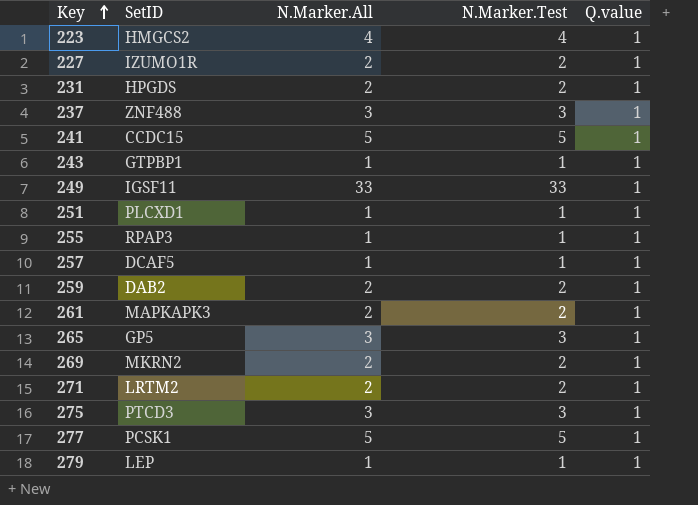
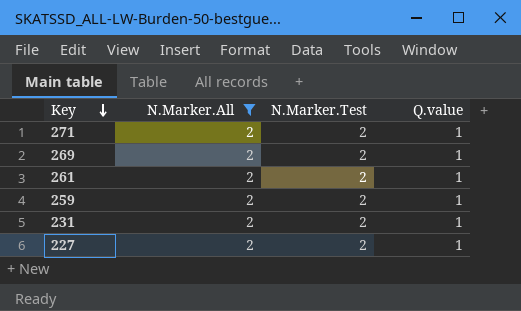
filter: none -> N.Marker.All = 2
row order: Key ascending -> Key descending
column SetID | position: 2 -> none

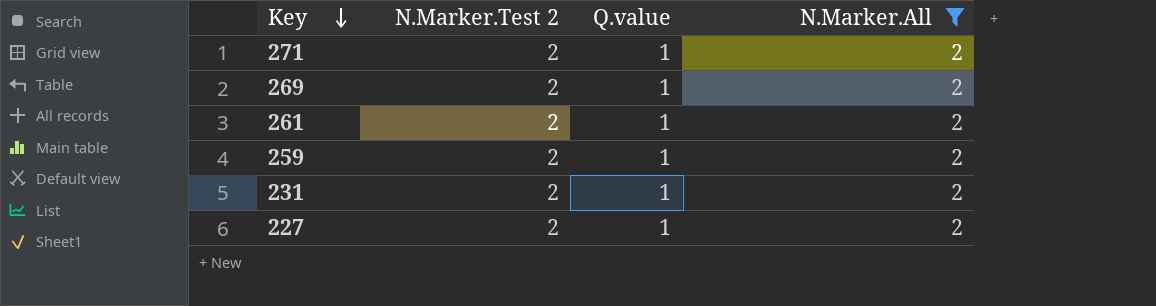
column name: N.Marker.Test -> N.Marker.Test 2
column N.Marker.All | position: 2 -> 4

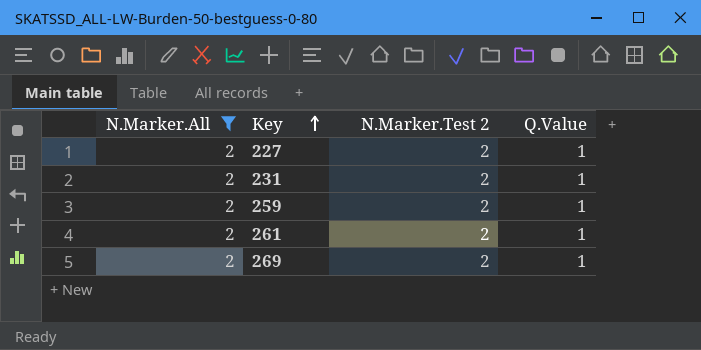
row order: Key descending -> Key ascending
column N.Marker.All | position: 4 -> 1
column name: Q.value -> Q.Value
row 271: 2 | 1 | 2 -> none

